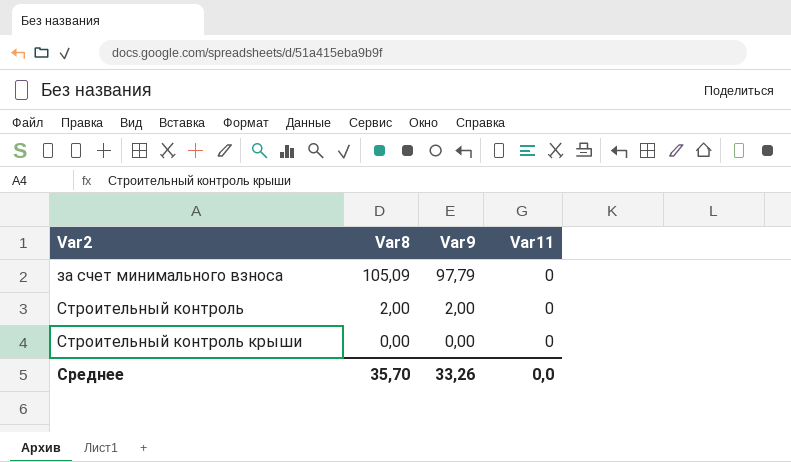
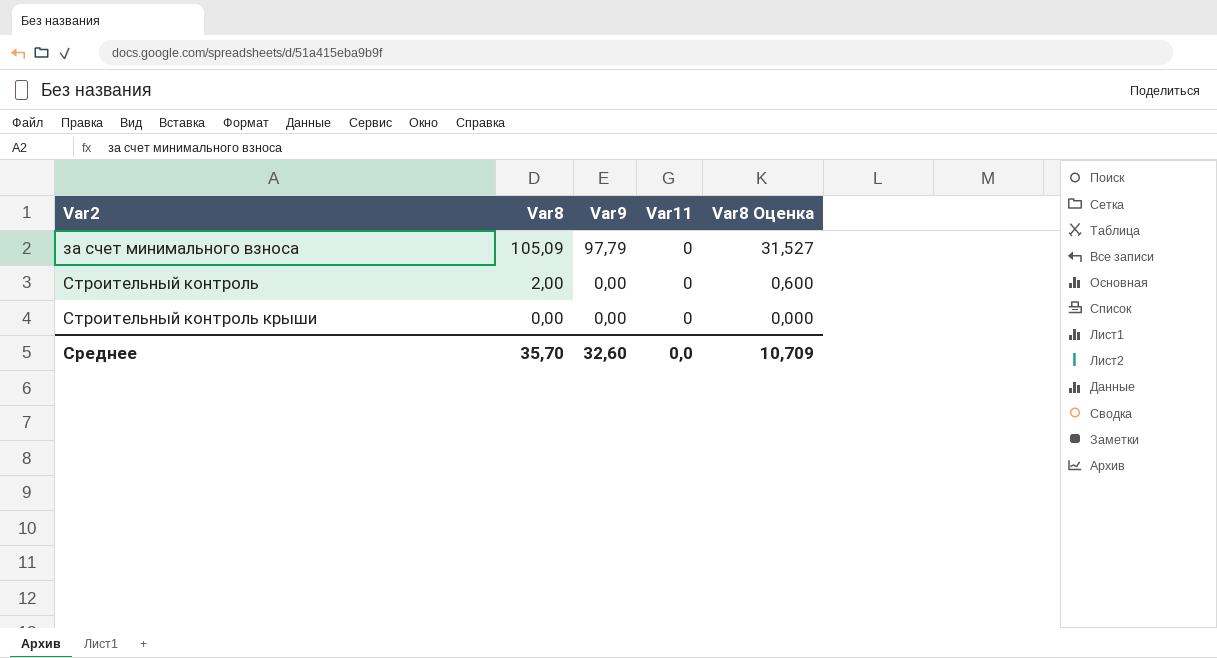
column Var8 Оценка | formula: none -> [Var8] * 0,3
Строительный контроль | Var9: 2,00 -> 0,00
Среднее | Var9: 33,26 -> 32,60

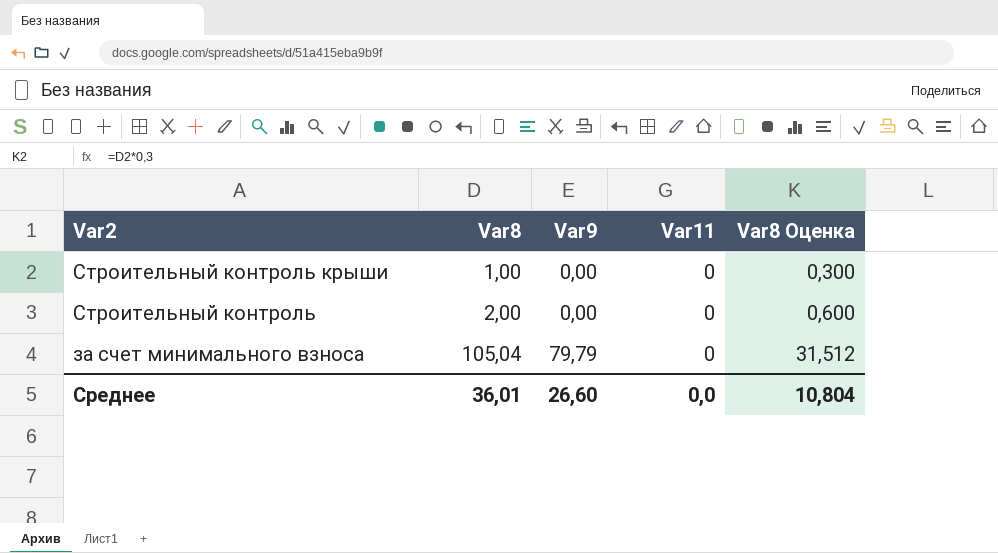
row order: Var2 ascending -> Var2 descending
Строительный контроль крыши | Var8: 0,00 -> 1,00
Строительный контроль крыши | Var8 Оценка: 0,000 -> 0,300
за счет минимального взноса | Var8: 105,09 -> 105,04
за счет минимального взноса | Var9: 97,79 -> 79,79
за счет минимального взноса | Var8 Оценка: 31,527 -> 31,512
Среднее | Var8: 35,70 -> 36,01
Среднее | Var9: 32,60 -> 26,60
Среднее | Var8 Оценка: 10,709 -> 10,804

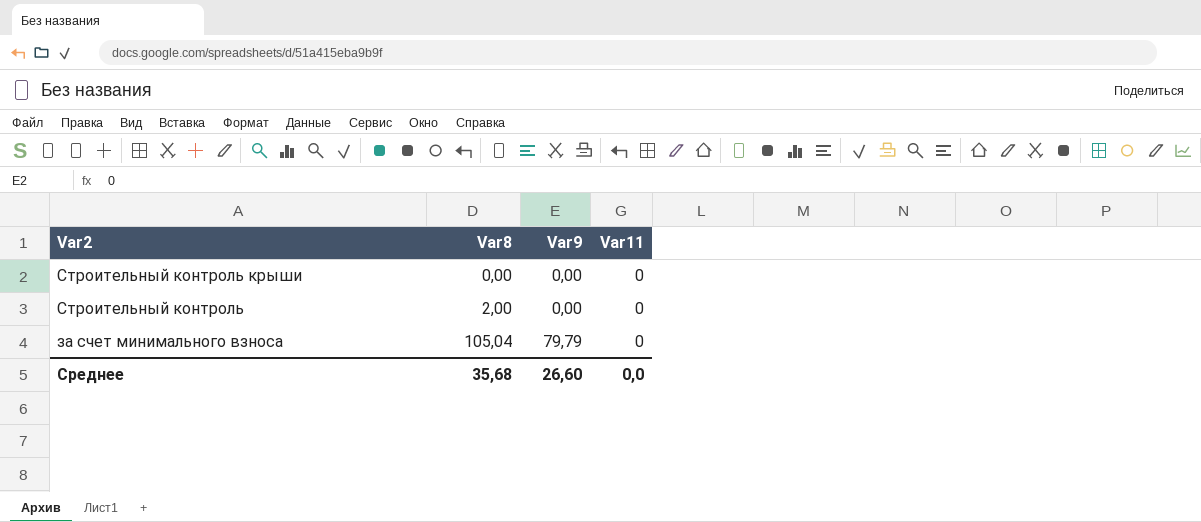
column Var8 Оценка | formula: [Var8] * 0,3 -> none
Строительный контроль крыши | Var8: 1,00 -> 0,00
Среднее | Var8: 36,01 -> 35,68

